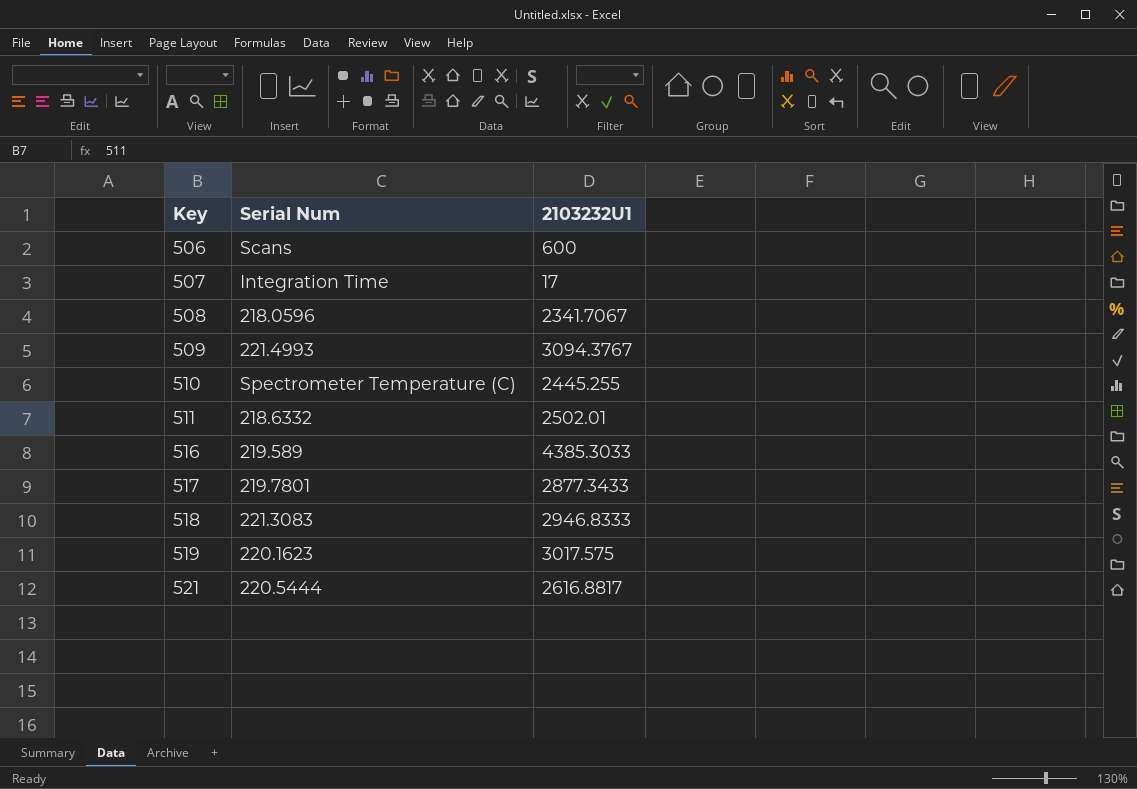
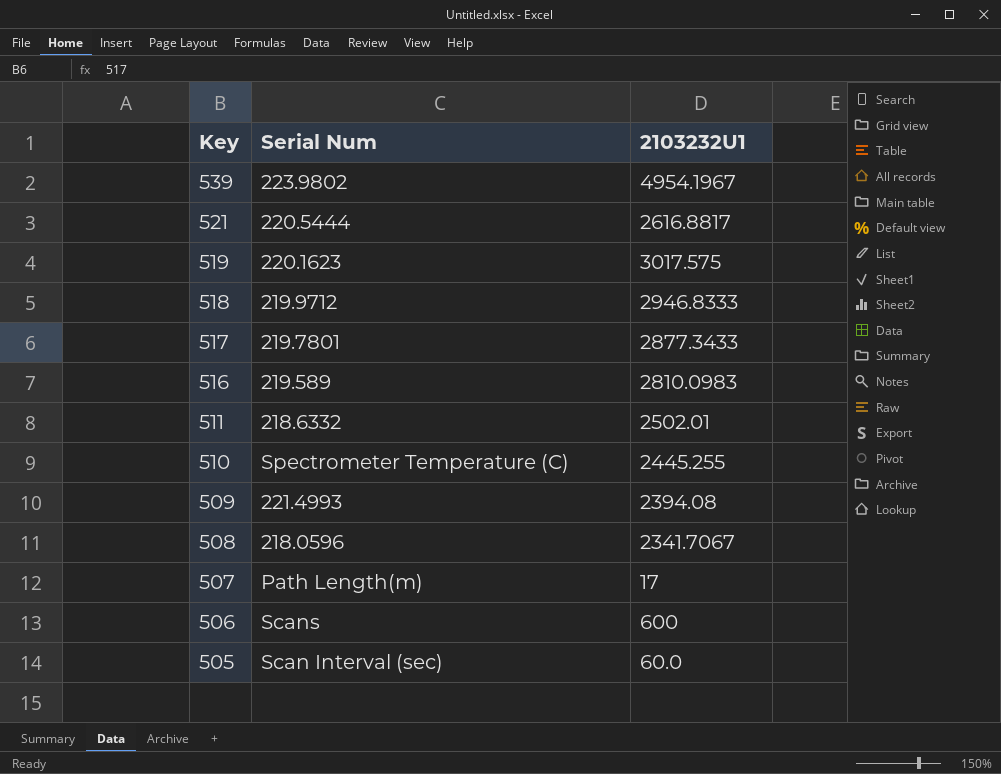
row order: Key ascending -> Key descending
row 539: none -> 223.9802 | 4954.1967
518 | Serial Num: 221.3083 -> 219.9712
516 | 2103232U1: 4385.3033 -> 2810.0983
509 | 2103232U1: 3094.3767 -> 2394.08
507 | Serial Num: Integration Time -> Path Length(m)
row 505: none -> Scan Interval (sec) | 60.0

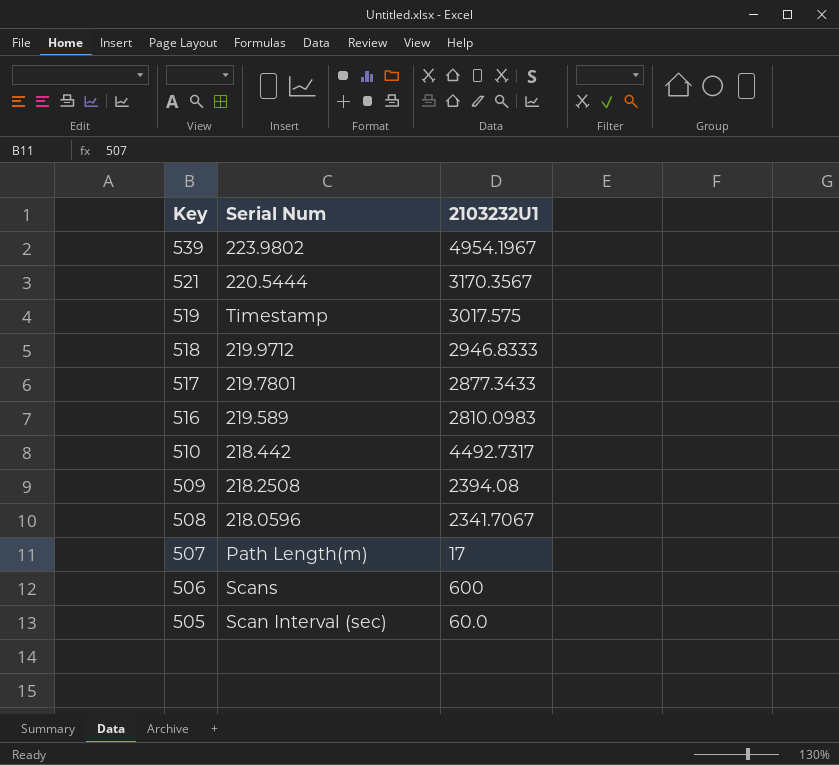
row 511: 218.6332 | 2502.01 -> none
521 | 2103232U1: 2616.8817 -> 3170.3567
519 | Serial Num: 220.1623 -> Timestamp
510 | Serial Num: Spectrometer Temperature (C) -> 218.442
510 | 2103232U1: 2445.255 -> 4492.7317
509 | Serial Num: 221.4993 -> 218.2508

